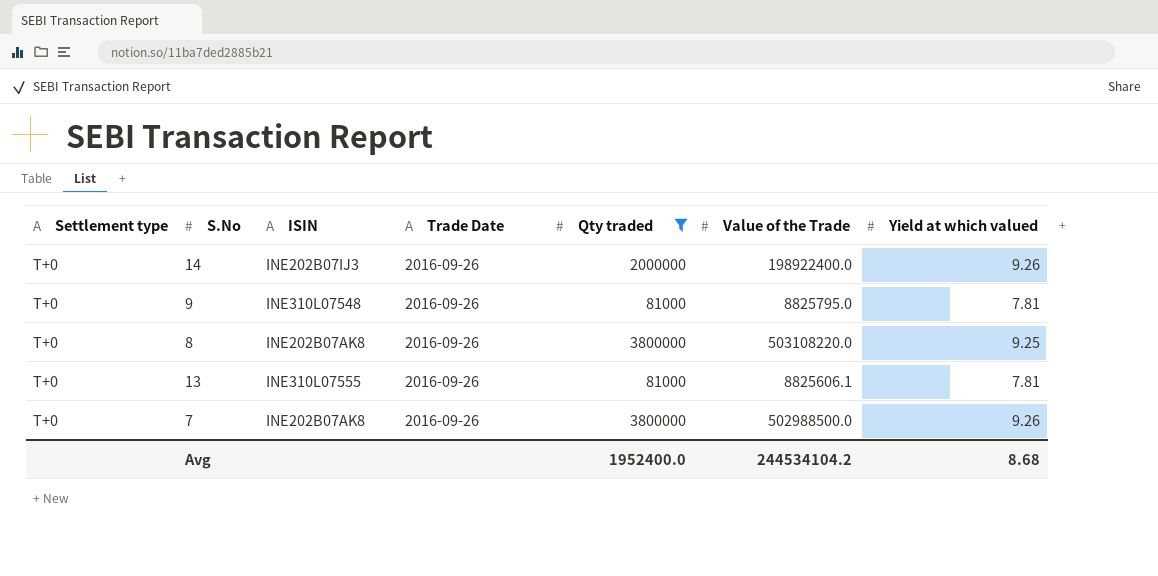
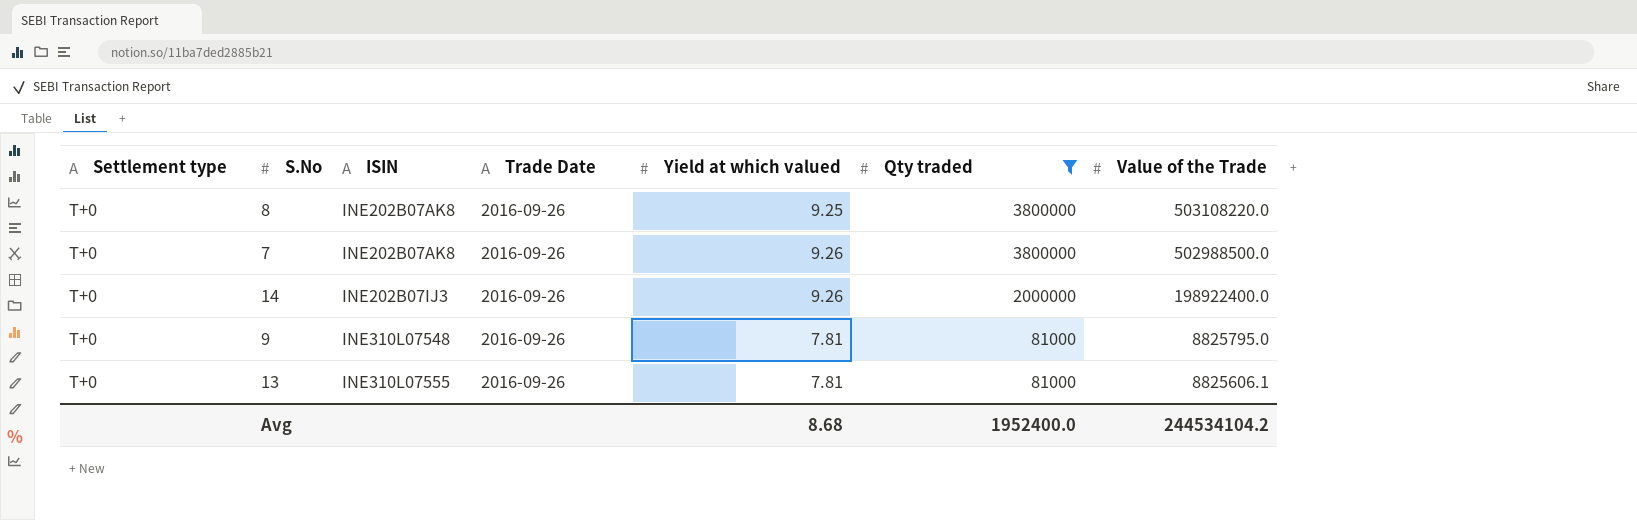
row order: none -> ISIN ascending
column Yield at which valued | position: 7 -> 5

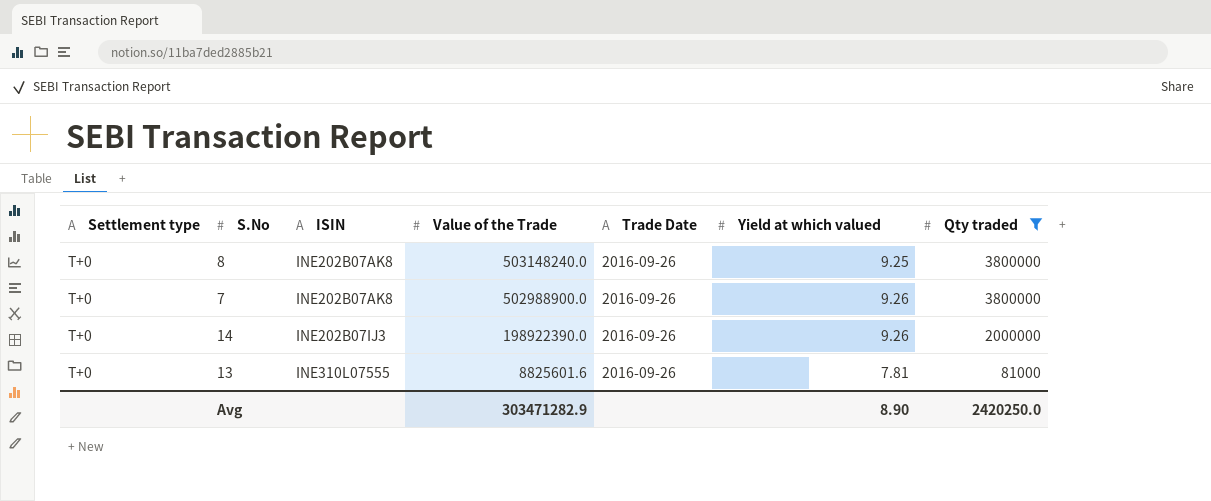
column Value of the Trade | position: 7 -> 4
row 9: T+0 | INE310L07548 | 2016-09-26 | 7.81 | 81000 | 8825795.0 -> none
8 | Value of the Trade: 503108220.0 -> 503148240.0
7 | Value of the Trade: 502988500.0 -> 502988900.0
14 | Value of the Trade: 198922400.0 -> 198922390.0
13 | Value of the Trade: 8825606.1 -> 8825601.6
Avg | Value of the Trade: 244534104.2 -> 303471282.9
Avg | Yield at which valued: 8.68 -> 8.90
Avg | Qty traded: 1952400.0 -> 2420250.0

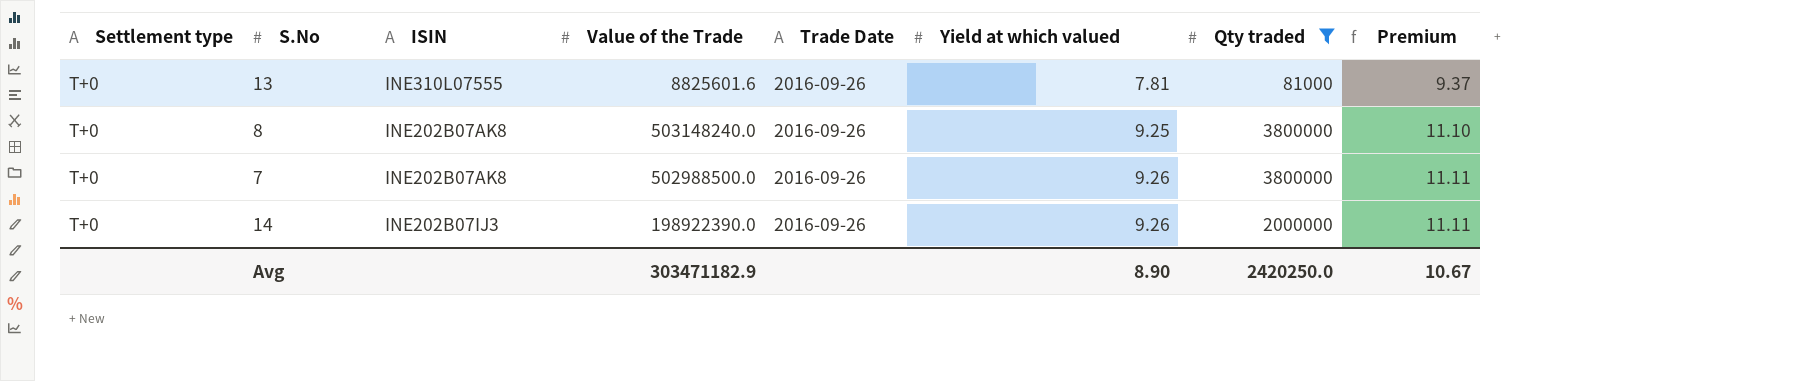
row order: ISIN ascending -> Yield at which valued ascending
column Premium | formula: none -> [Yield at which valued] * 1.2
7 | Value of the Trade: 502988900.0 -> 502988500.0
Avg | Value of the Trade: 303471282.9 -> 303471182.9

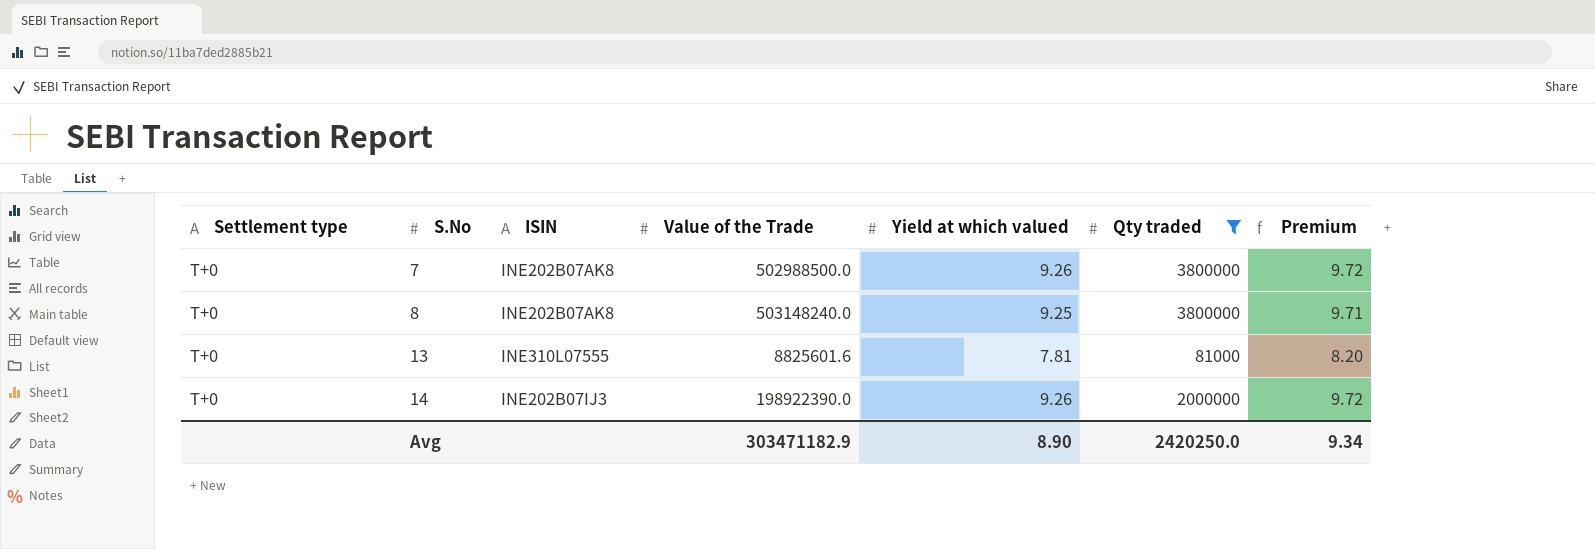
row order: Yield at which valued ascending -> S.No ascending
column Trade Date | position: 5 -> none
column Premium | formula: [Yield at which valued] * 1.2 -> [Yield at which valued] * 1.05
Avg | Premium: 10.67 -> 9.34

